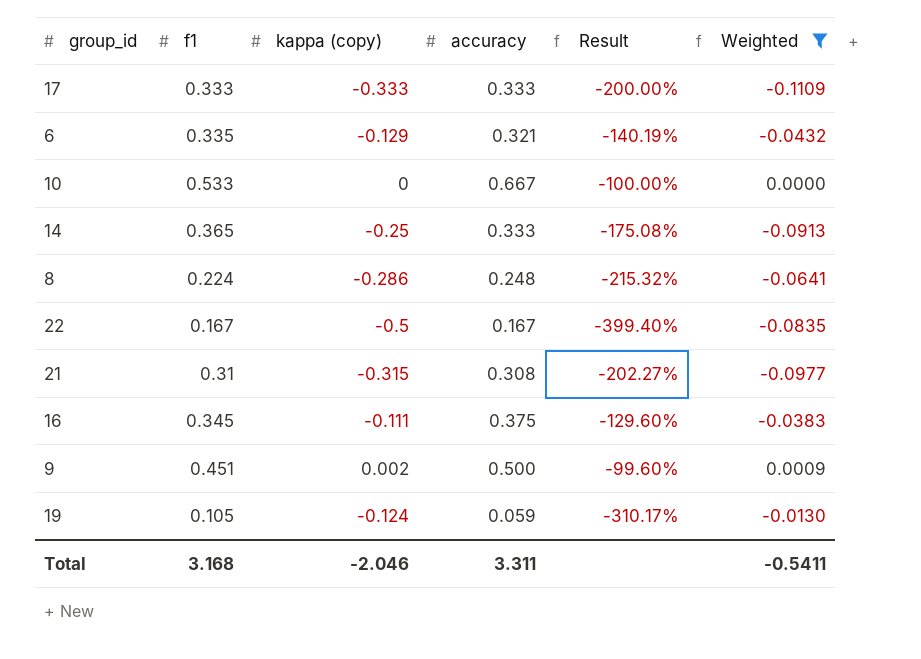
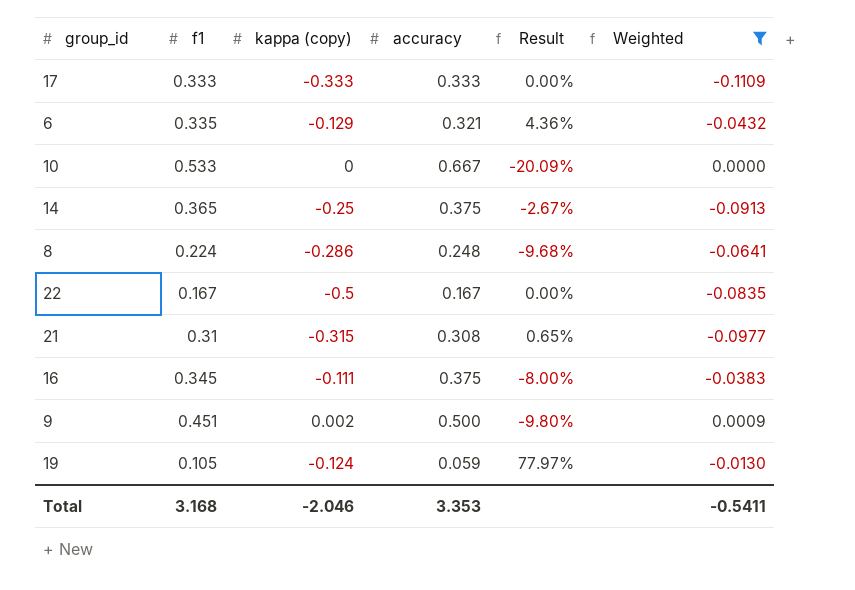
column Result | formula: ([kappa (copy)] - [accuracy]) / [accuracy] -> ([f1] - [accuracy]) / [accuracy]
14 | accuracy: 0.333 -> 0.375
Total | accuracy: 3.311 -> 3.353

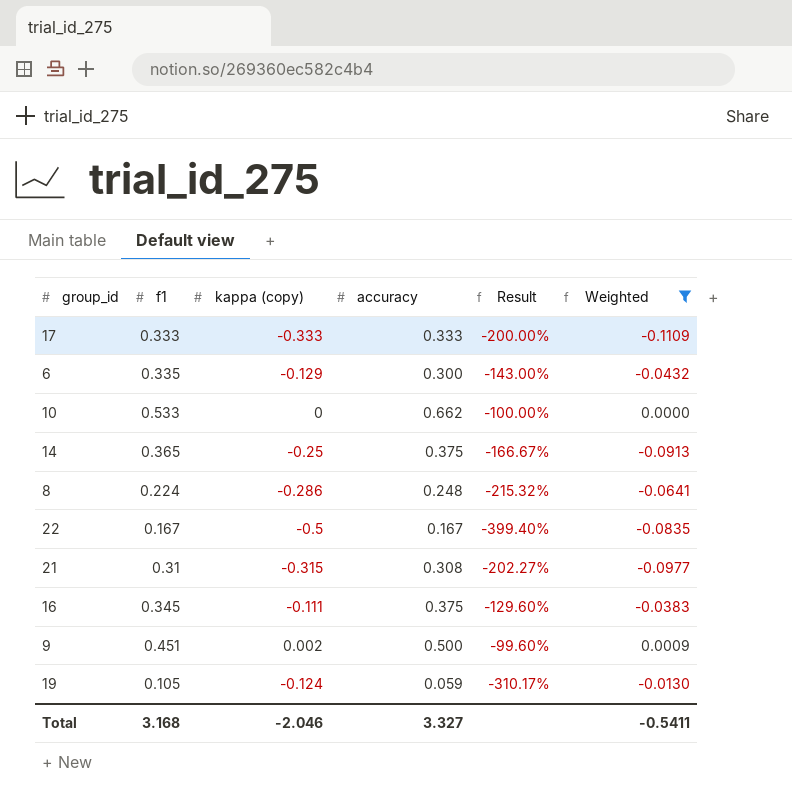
column Result | formula: ([f1] - [accuracy]) / [accuracy] -> ([kappa (copy)] - [accuracy]) / [accuracy]
6 | accuracy: 0.321 -> 0.300
10 | accuracy: 0.667 -> 0.662
Total | accuracy: 3.353 -> 3.327

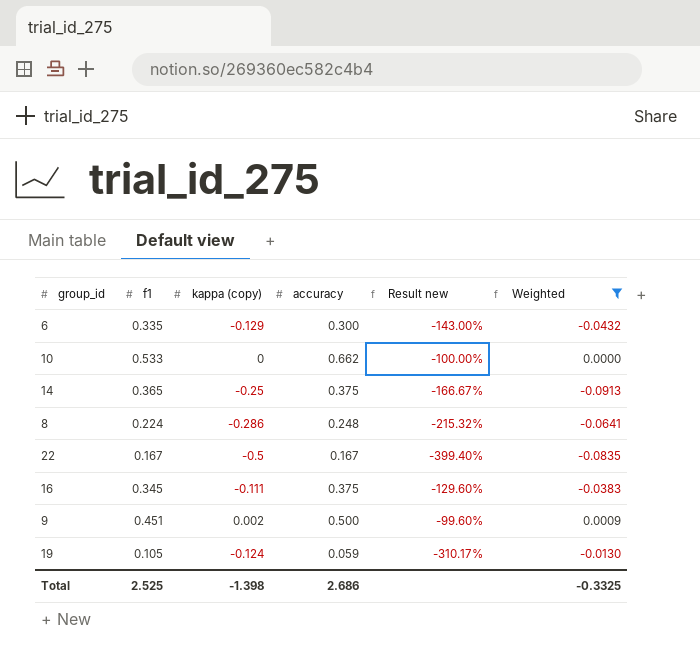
column name: Result -> Result new
row 17: 0.333 | -0.333 | 0.333 | -200.00% | -0.1109 -> none
row 21: 0.31 | -0.315 | 0.308 | -202.27% | -0.0977 -> none
Total | f1: 3.168 -> 2.525
Total | kappa (copy): -2.046 -> -1.398
Total | accuracy: 3.327 -> 2.686
Total | Weighted: -0.5411 -> -0.3325

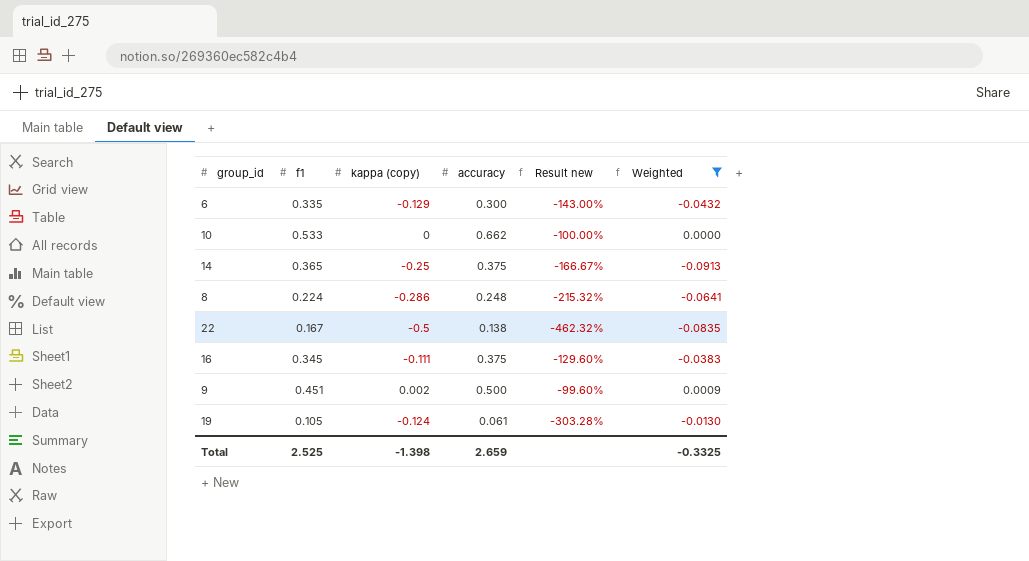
22 | accuracy: 0.167 -> 0.138
22 | Result new: -399.40% -> -462.32%
19 | accuracy: 0.059 -> 0.061
19 | Result new: -310.17% -> -303.28%
Total | accuracy: 2.686 -> 2.659

